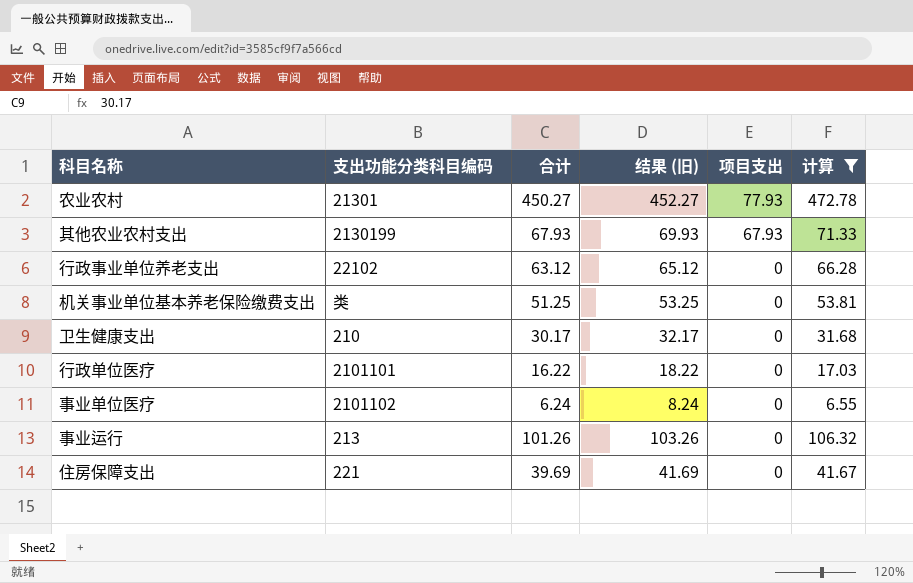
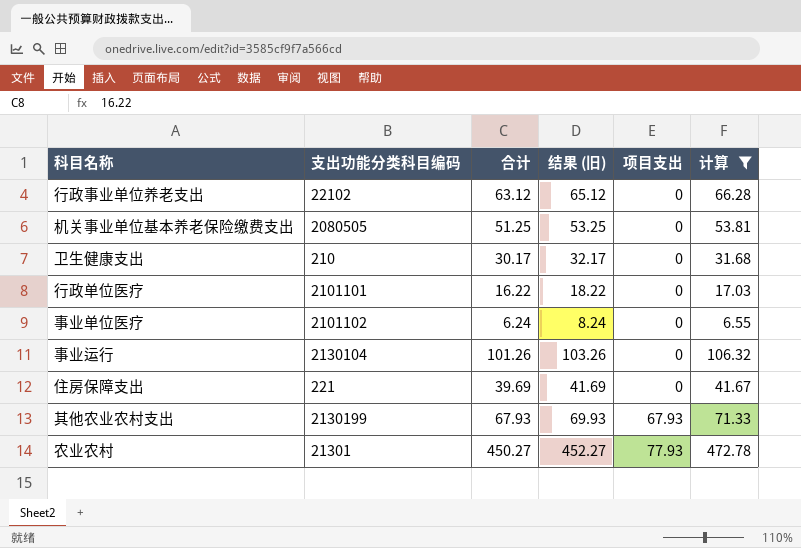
row order: 项目支出 descending -> 项目支出 ascending
机关事业单位基本养老保险缴费支出 | 支出功能分类科目编码: 类 -> 2080505
事业运行 | 支出功能分类科目编码: 213 -> 2130104

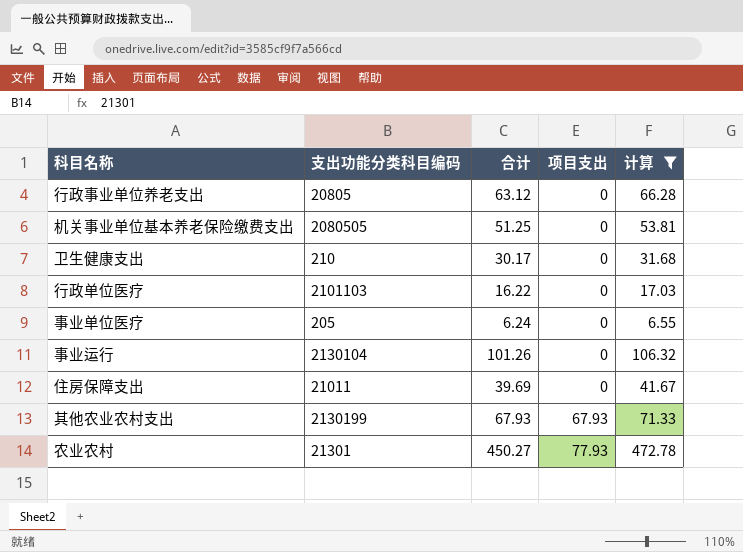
column 结果 (旧) | formula: [合计] + 2 -> none
行政事业单位养老支出 | 支出功能分类科目编码: 22102 -> 20805
行政单位医疗 | 支出功能分类科目编码: 2101101 -> 2101103
事业单位医疗 | 支出功能分类科目编码: 2101102 -> 205
住房保障支出 | 支出功能分类科目编码: 221 -> 21011

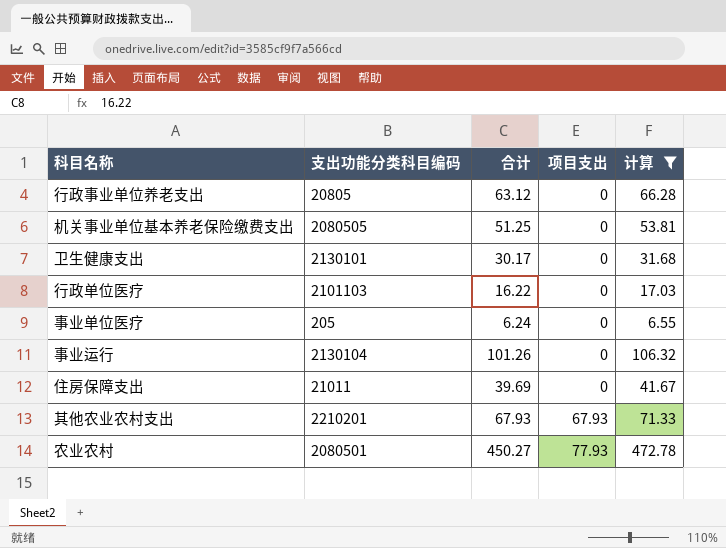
卫生健康支出 | 支出功能分类科目编码: 210 -> 2130101
其他农业农村支出 | 支出功能分类科目编码: 2130199 -> 2210201
农业农村 | 支出功能分类科目编码: 21301 -> 2080501

